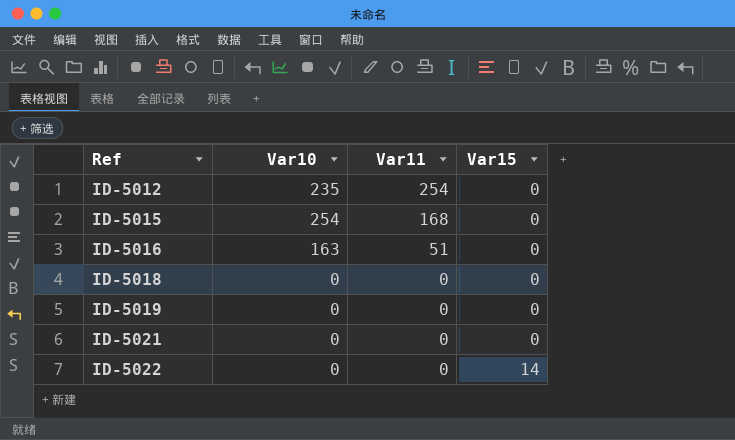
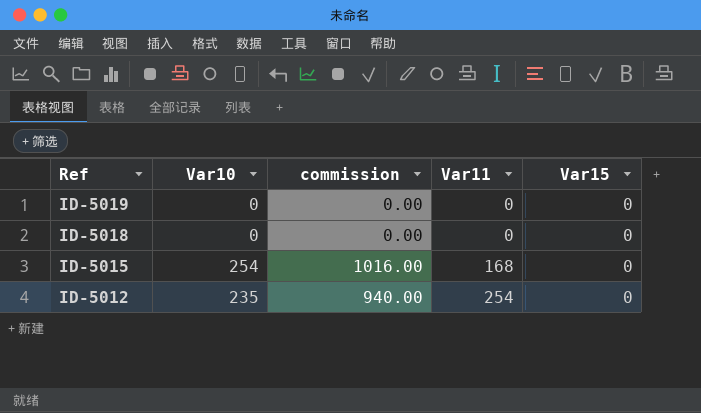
row order: Ref ascending -> Ref descending
column commission | formula: none -> [Var10] * 4
row ID-5016: 163 | 51 | 0 -> none
row ID-5021: 0 | 0 | 0 -> none
row ID-5022: 0 | 0 | 14 -> none

